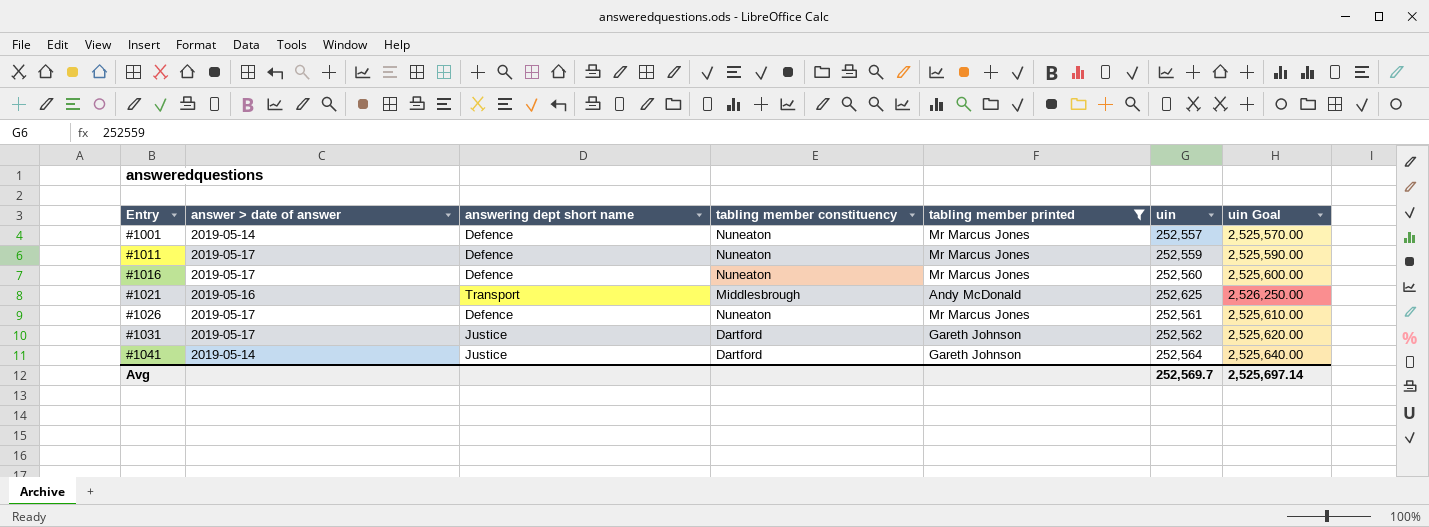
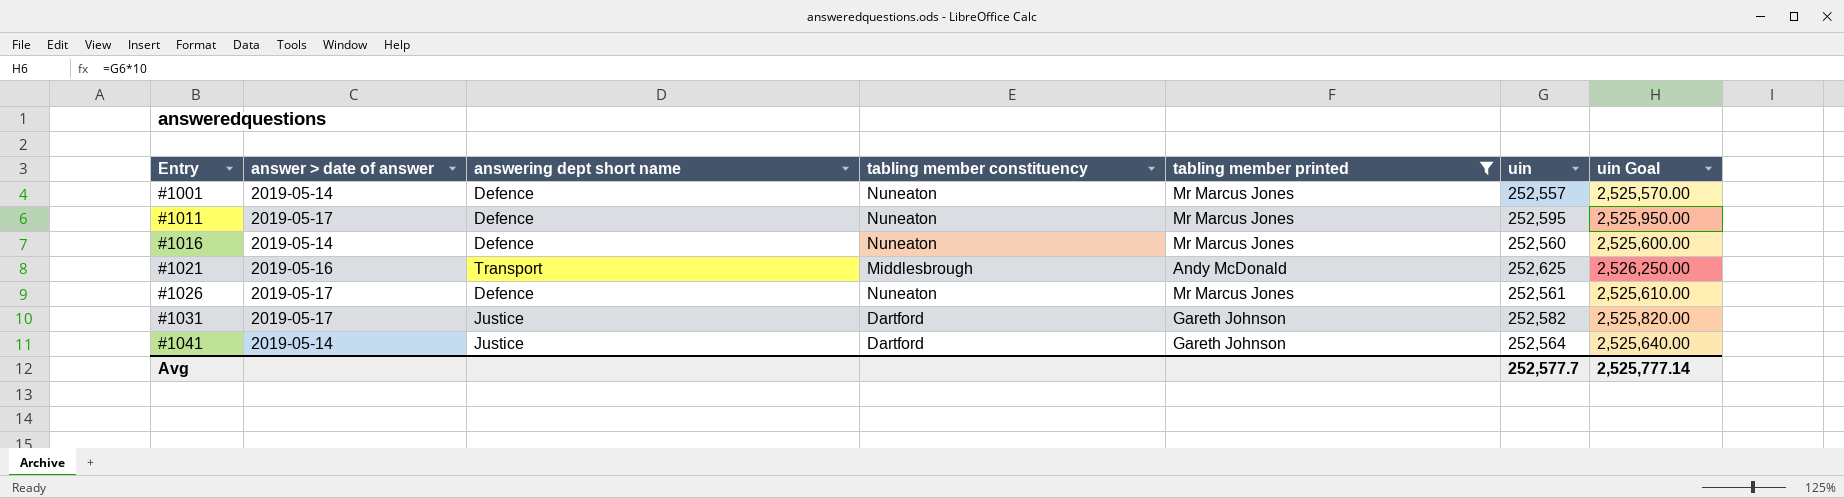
#1011 | uin: 252,559 -> 252,595
#1011 | uin Goal: 2,525,590.00 -> 2,525,950.00
#1016 | answer > date of answer: 2019-05-17 -> 2019-05-14
#1031 | uin: 252,562 -> 252,582
#1031 | uin Goal: 2,525,620.00 -> 2,525,820.00
Avg | uin: 252,569.7 -> 252,577.7
Avg | uin Goal: 2,525,697.14 -> 2,525,777.14

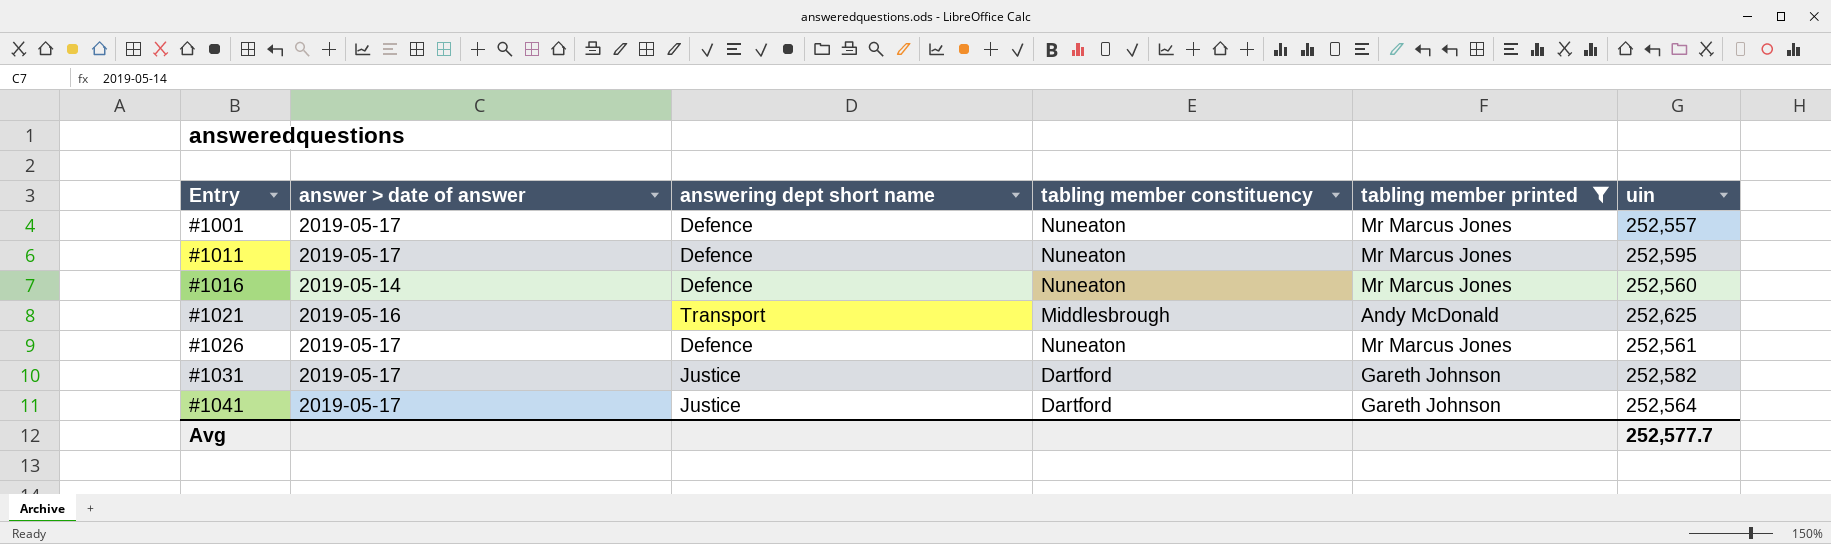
column uin Goal | formula: [uin] * 10 -> none
#1001 | answer > date of answer: 2019-05-14 -> 2019-05-17
#1041 | answer > date of answer: 2019-05-14 -> 2019-05-17

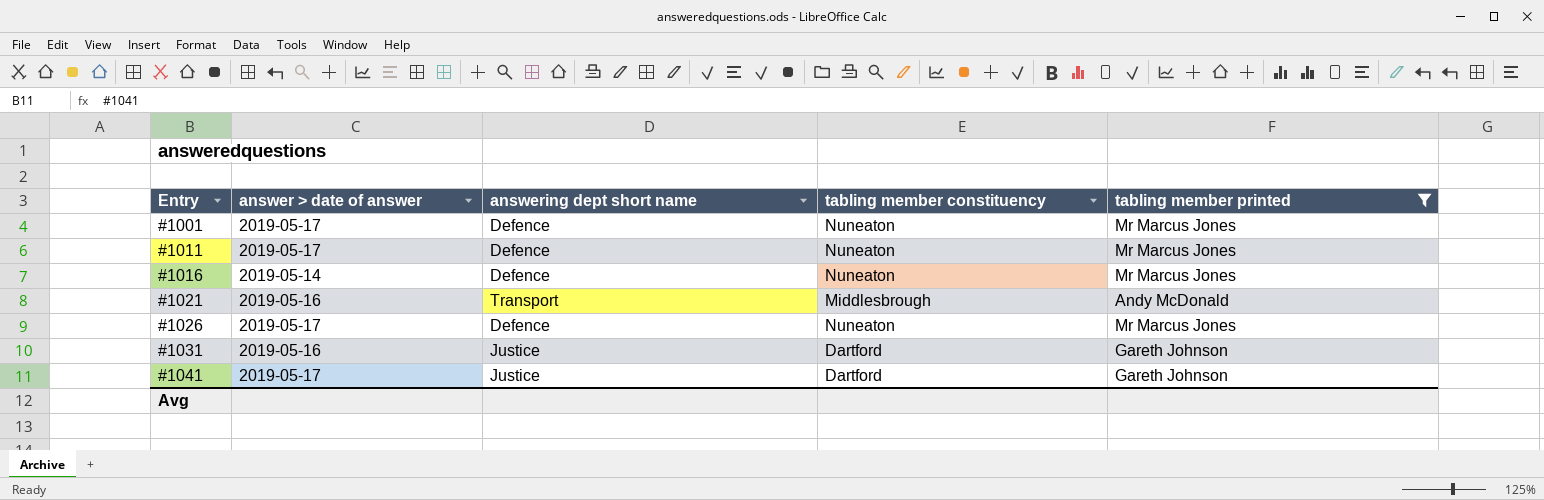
column uin | position: 6 -> none
#1031 | answer > date of answer: 2019-05-17 -> 2019-05-16

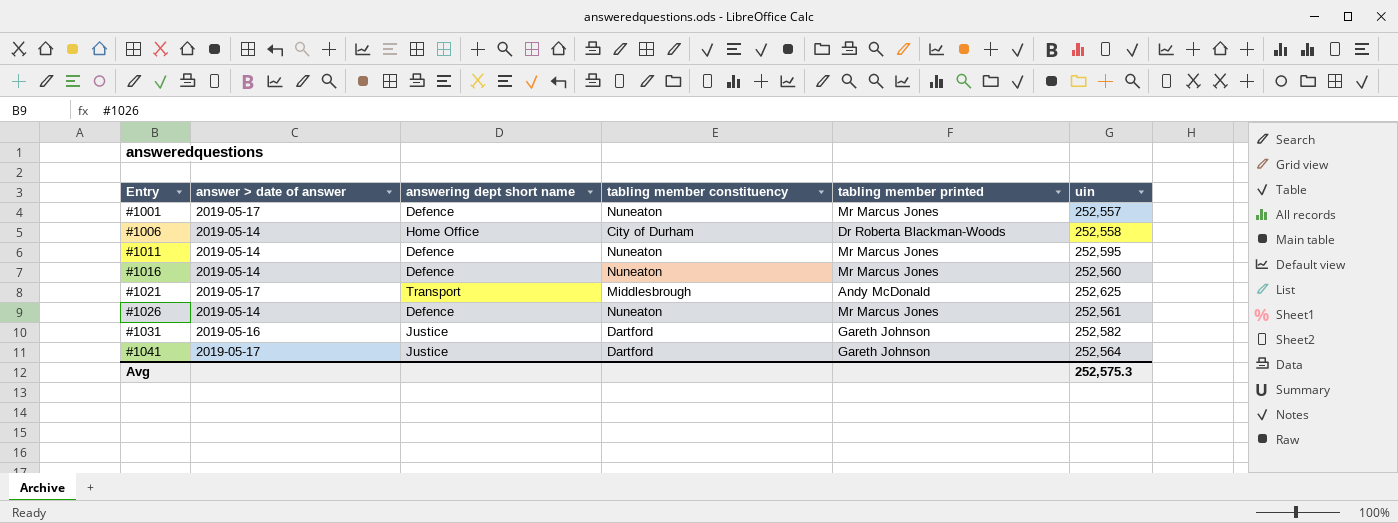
filter: tabling member printed != Dr Roberta Blackman-Woods -> none
column uin | position: none -> 6
#1011 | answer > date of answer: 2019-05-17 -> 2019-05-14
#1021 | answer > date of answer: 2019-05-16 -> 2019-05-17
#1026 | answer > date of answer: 2019-05-17 -> 2019-05-14

